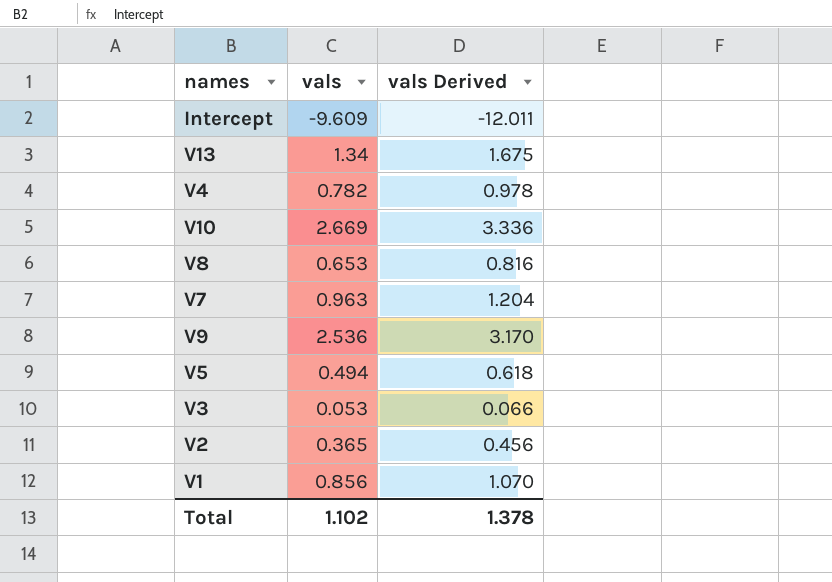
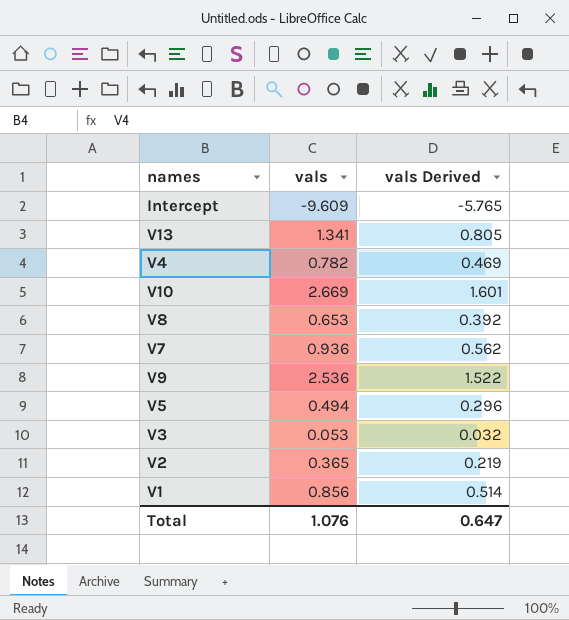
column vals Derived | formula: [vals] * 1.25 -> [vals] * 0.6
V13 | vals: 1.34 -> 1.341
V7 | vals: 0.963 -> 0.936
Total | vals: 1.102 -> 1.076
Total | vals Derived: 1.378 -> 0.647

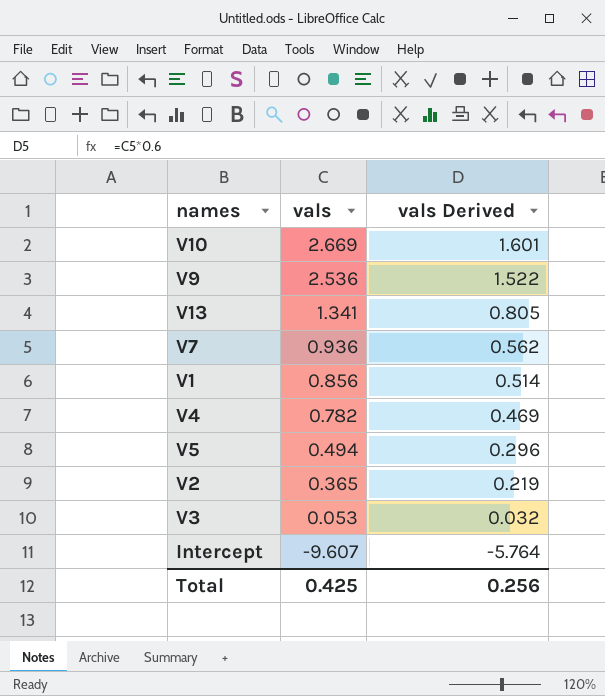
row order: none -> vals descending
row V8: 0.653 | 0.392 -> none
Intercept | vals: -9.609 -> -9.607
Intercept | vals Derived: -5.765 -> -5.764
Total | vals: 1.076 -> 0.425
Total | vals Derived: 0.647 -> 0.256

